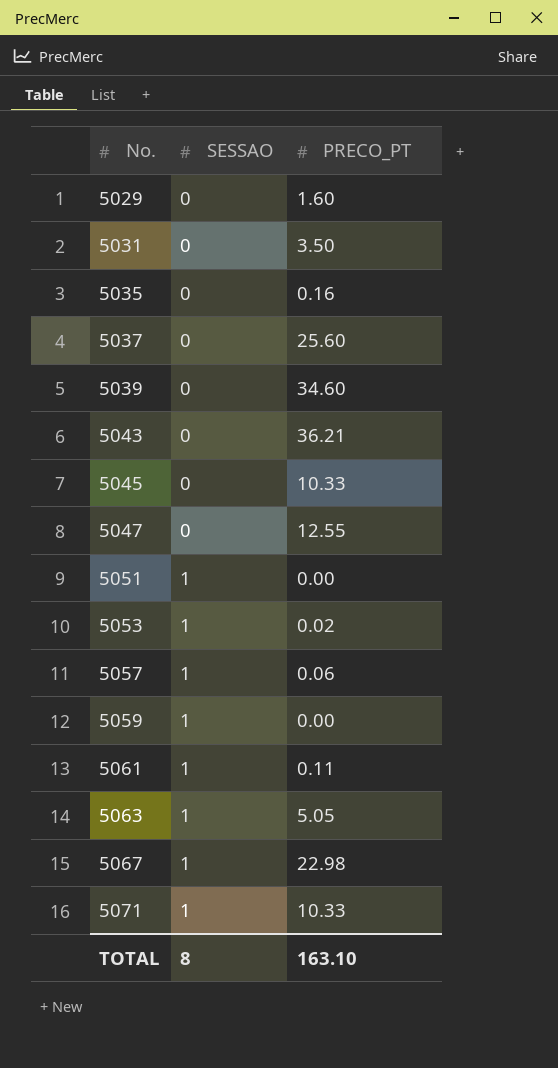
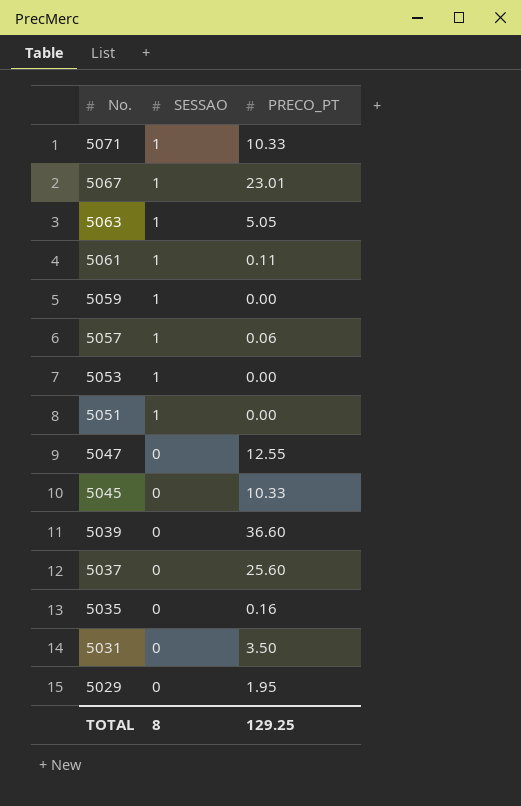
row order: No. ascending -> No. descending
row 5043: 0 | 36.21 -> none
5067 | PRECO_PT: 22.98 -> 23.01
5053 | PRECO_PT: 0.02 -> 0.00
5039 | PRECO_PT: 34.60 -> 36.60
5029 | PRECO_PT: 1.60 -> 1.95
TOTAL | PRECO_PT: 163.10 -> 129.25

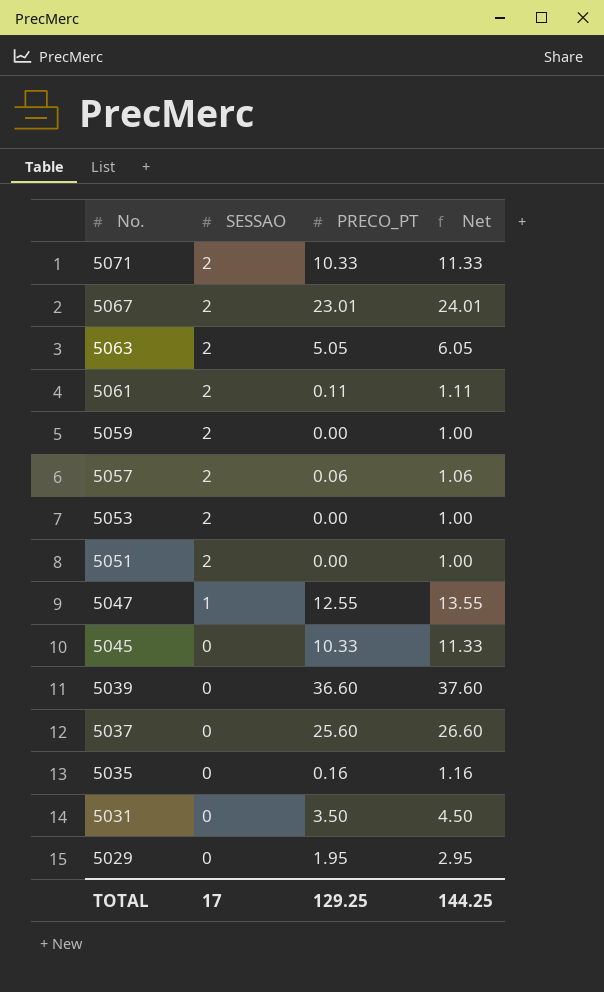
column Net | formula: none -> [PRECO_PT] + 1
5071 | SESSAO: 1 -> 2
5067 | SESSAO: 1 -> 2
5063 | SESSAO: 1 -> 2
5061 | SESSAO: 1 -> 2
5059 | SESSAO: 1 -> 2
5057 | SESSAO: 1 -> 2
5053 | SESSAO: 1 -> 2
5051 | SESSAO: 1 -> 2
5047 | SESSAO: 0 -> 1
TOTAL | SESSAO: 8 -> 17

